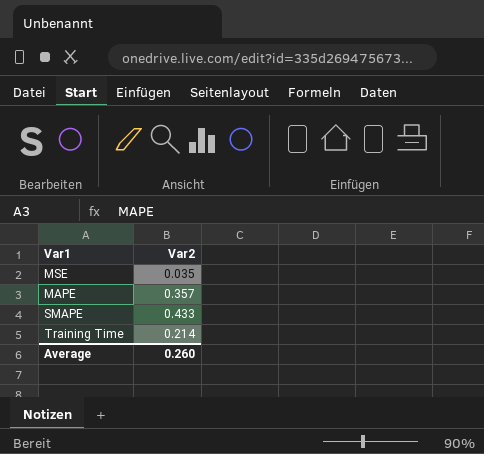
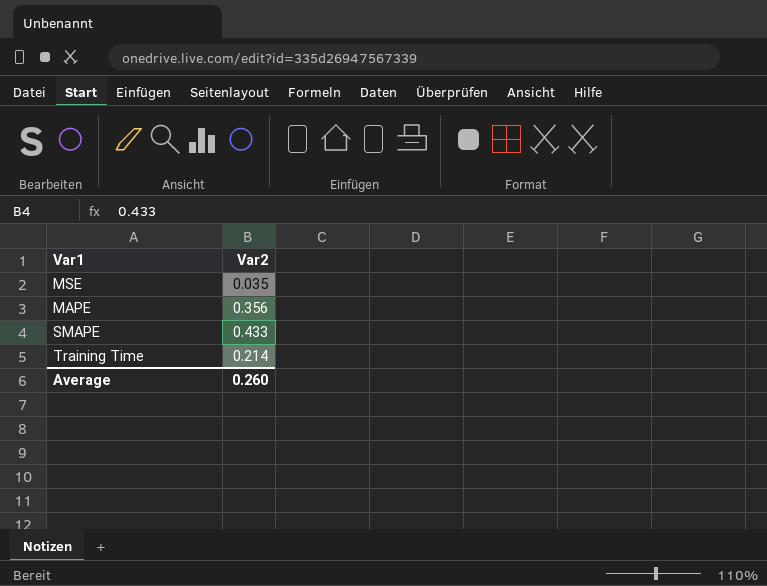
MAPE | Var2: 0.357 -> 0.356

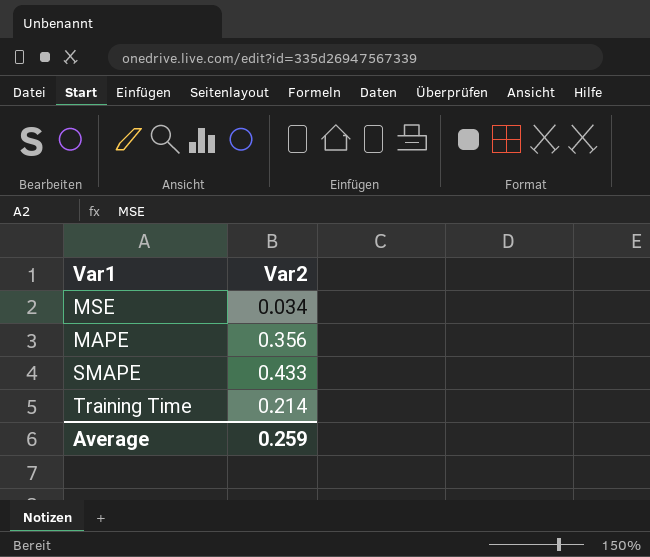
MSE | Var2: 0.035 -> 0.034
Average | Var2: 0.260 -> 0.259

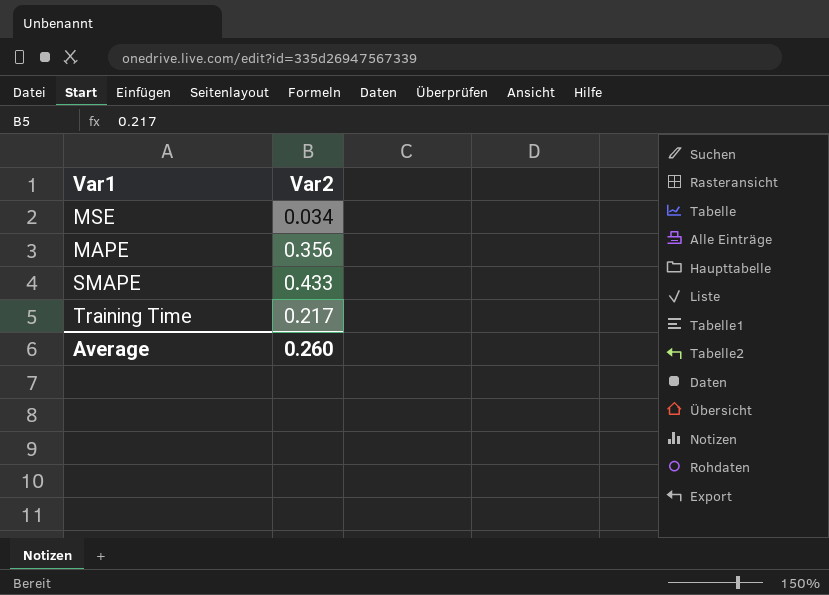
Training Time | Var2: 0.214 -> 0.217
Average | Var2: 0.259 -> 0.260

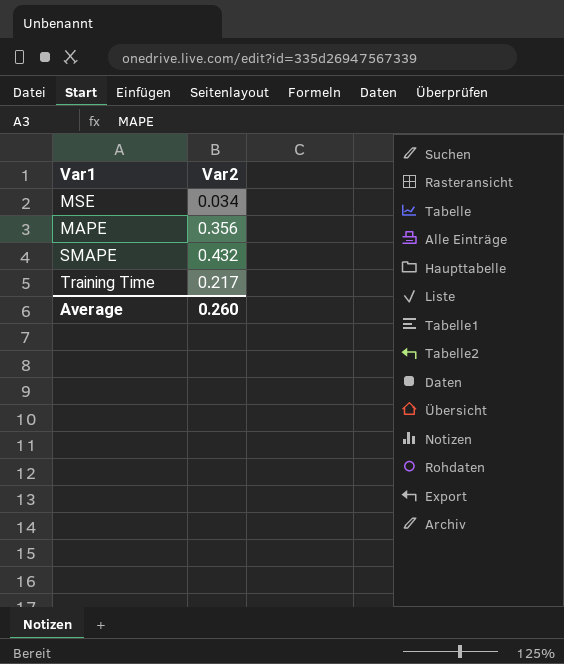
SMAPE | Var2: 0.433 -> 0.432

